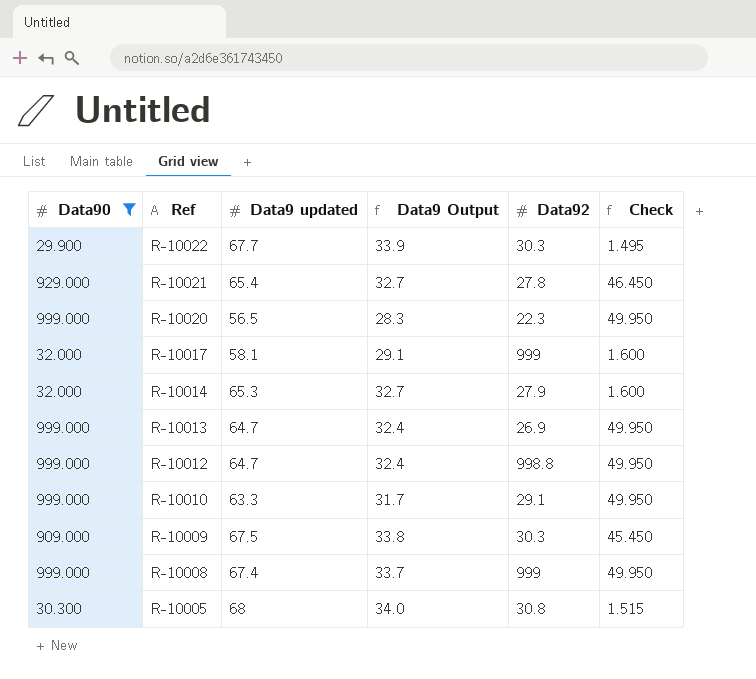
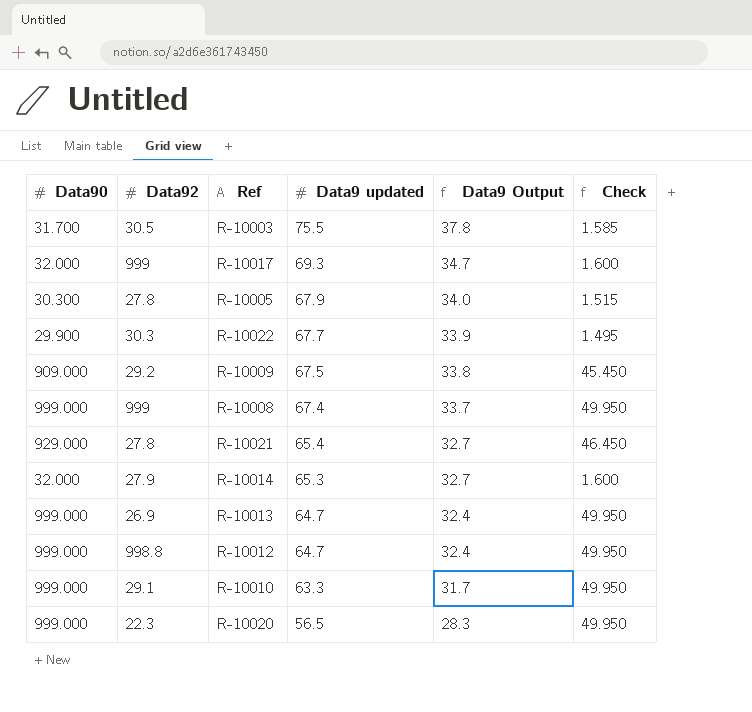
filter: Data90 != 31.700 -> none
row order: Ref descending -> Data9 updated descending
column Data92 | position: 5 -> 2
R-10017 | Data9 updated: 58.1 -> 69.3
R-10017 | Data9 Output: 29.1 -> 34.7
R-10005 | Data92: 30.8 -> 27.8
R-10005 | Data9 updated: 68 -> 67.9
R-10009 | Data92: 30.3 -> 29.2

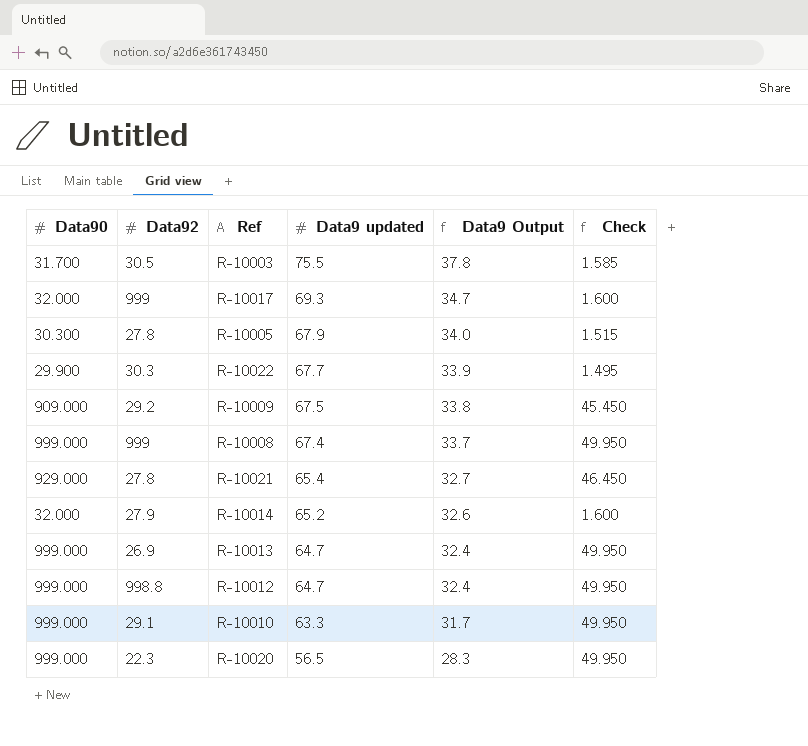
R-10014 | Data9 updated: 65.3 -> 65.2
R-10014 | Data9 Output: 32.7 -> 32.6

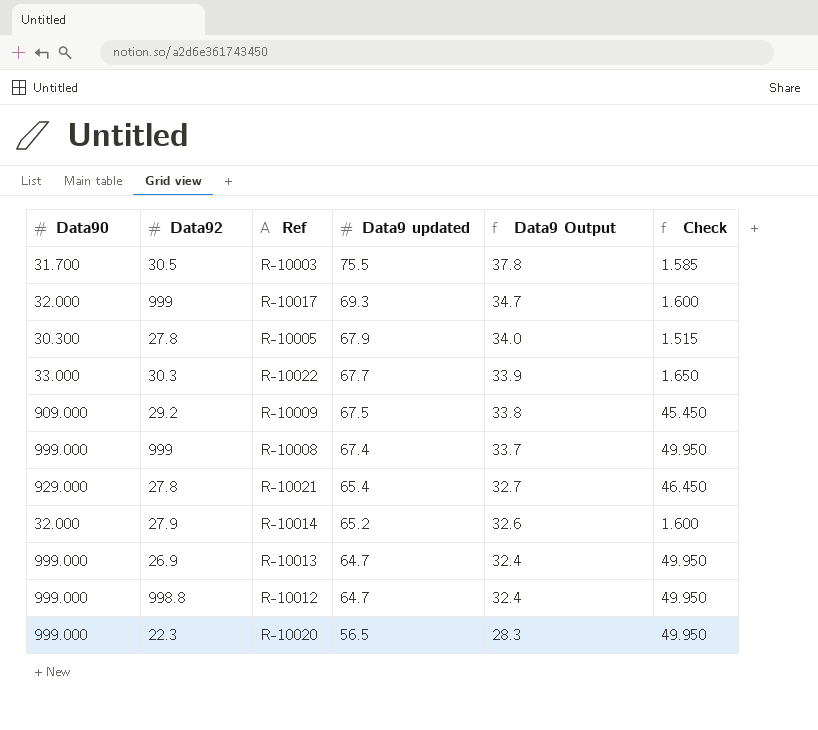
row R-10010: 999.000 | 29.1 | 63.3 | 31.7 | 49.950 -> none
R-10022 | Data90: 29.900 -> 33.000
R-10022 | Check: 1.495 -> 1.650

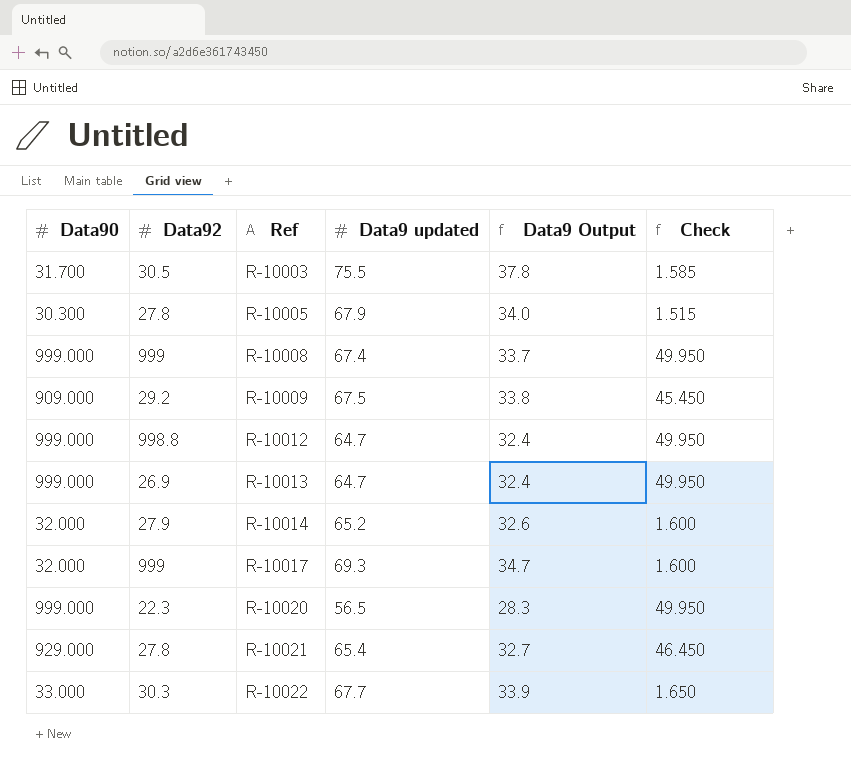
row order: Data9 updated descending -> Ref ascending

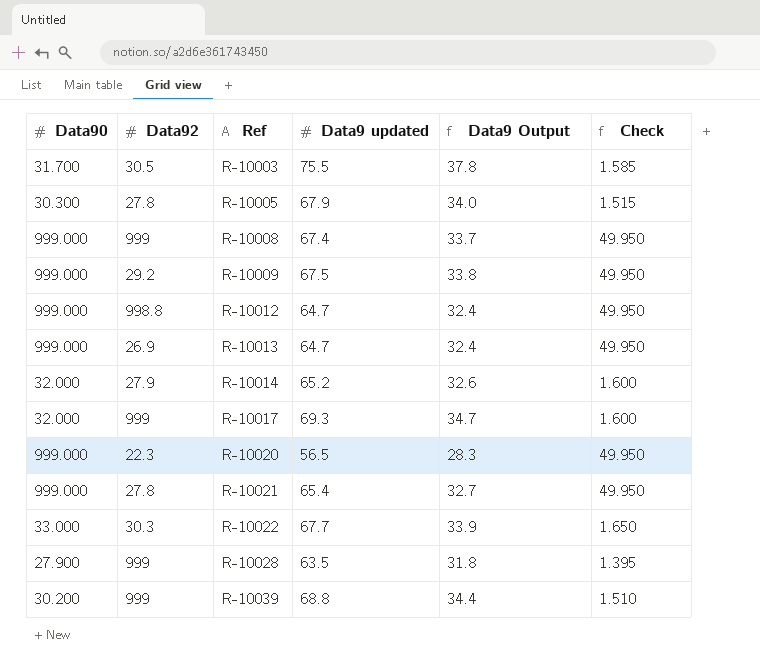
R-10009 | Data90: 909.000 -> 999.000
R-10009 | Check: 45.450 -> 49.950
R-10021 | Data90: 929.000 -> 999.000
R-10021 | Check: 46.450 -> 49.950
row R-10028: none -> 27.900 | 999 | 63.5 | 31.8 | 1.395
row R-10039: none -> 30.200 | 999 | 68.8 | 34.4 | 1.510

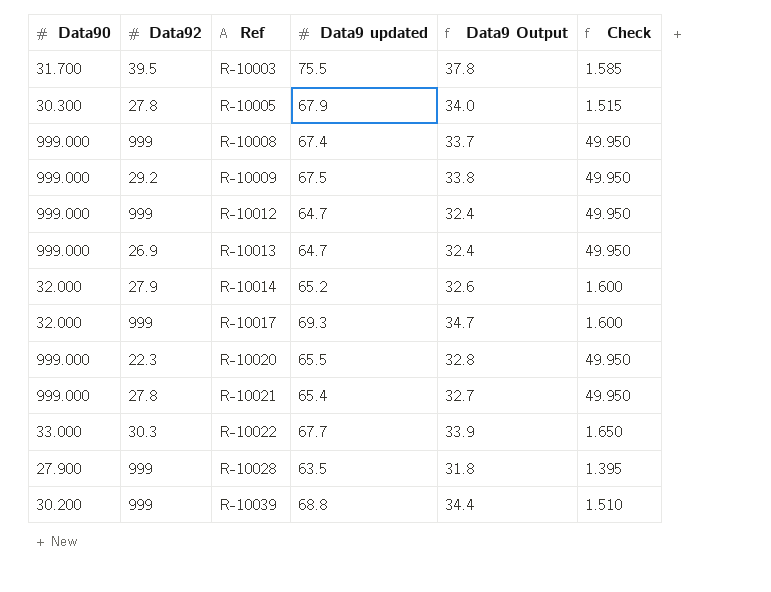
R-10003 | Data92: 30.5 -> 39.5
R-10012 | Data92: 998.8 -> 999
R-10020 | Data9 updated: 56.5 -> 65.5
R-10020 | Data9 Output: 28.3 -> 32.8

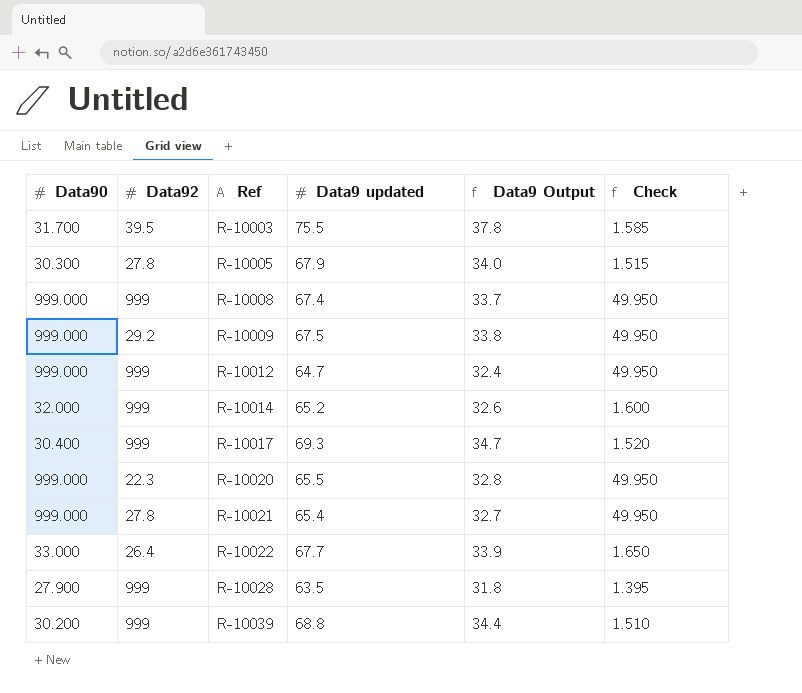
row R-10013: 999.000 | 26.9 | 64.7 | 32.4 | 49.950 -> none
R-10014 | Data92: 27.9 -> 999
R-10017 | Data90: 32.000 -> 30.400
R-10017 | Check: 1.600 -> 1.520
R-10022 | Data92: 30.3 -> 26.4

